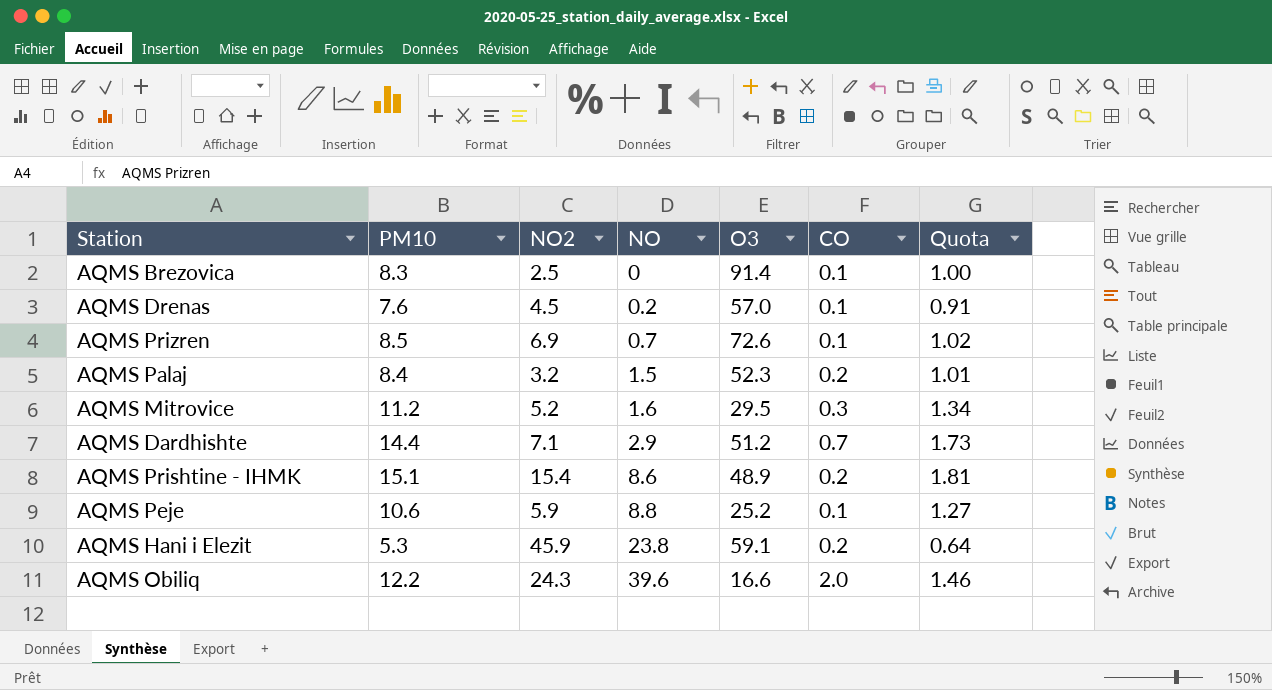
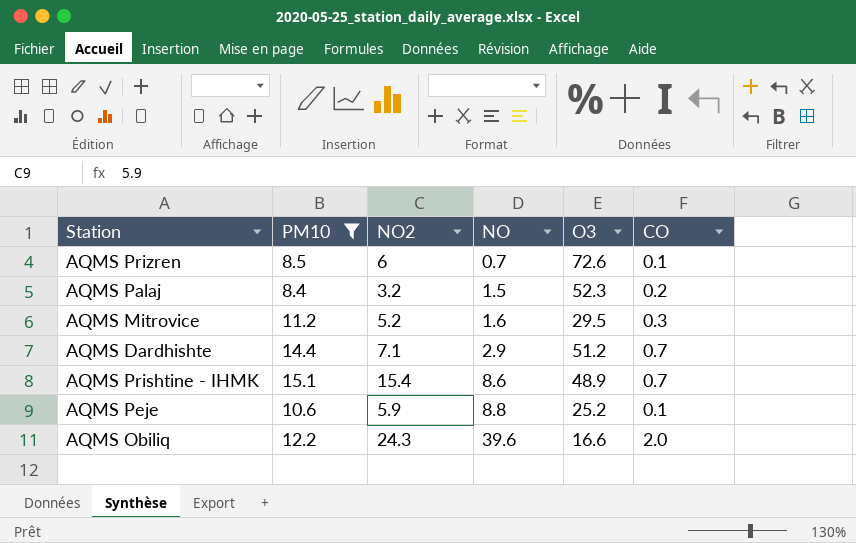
filter: none -> PM10 >= 8.4
column Quota | formula: [PM10] * 0.12 -> none
AQMS Prizren | NO2: 6.9 -> 6
AQMS Prishtine - IHMK | CO: 0.2 -> 0.7

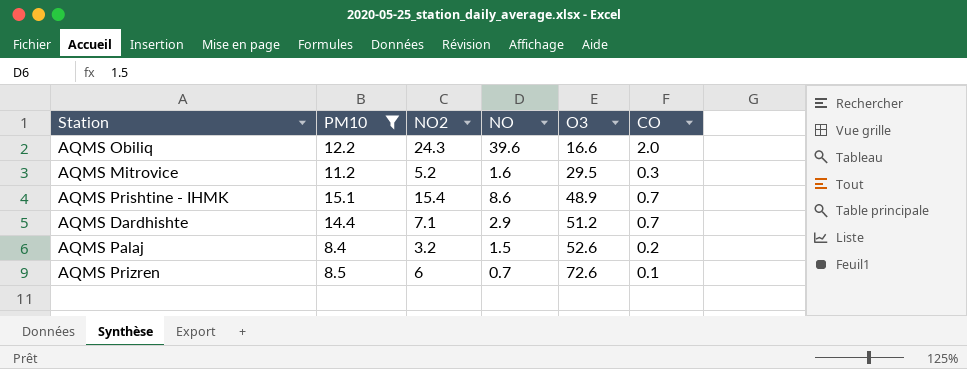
row order: NO ascending -> O3 ascending
row AQMS Peje: 10.6 | 5.9 | 8.8 | 25.2 | 0.1 -> none
AQMS Palaj | O3: 52.3 -> 52.6

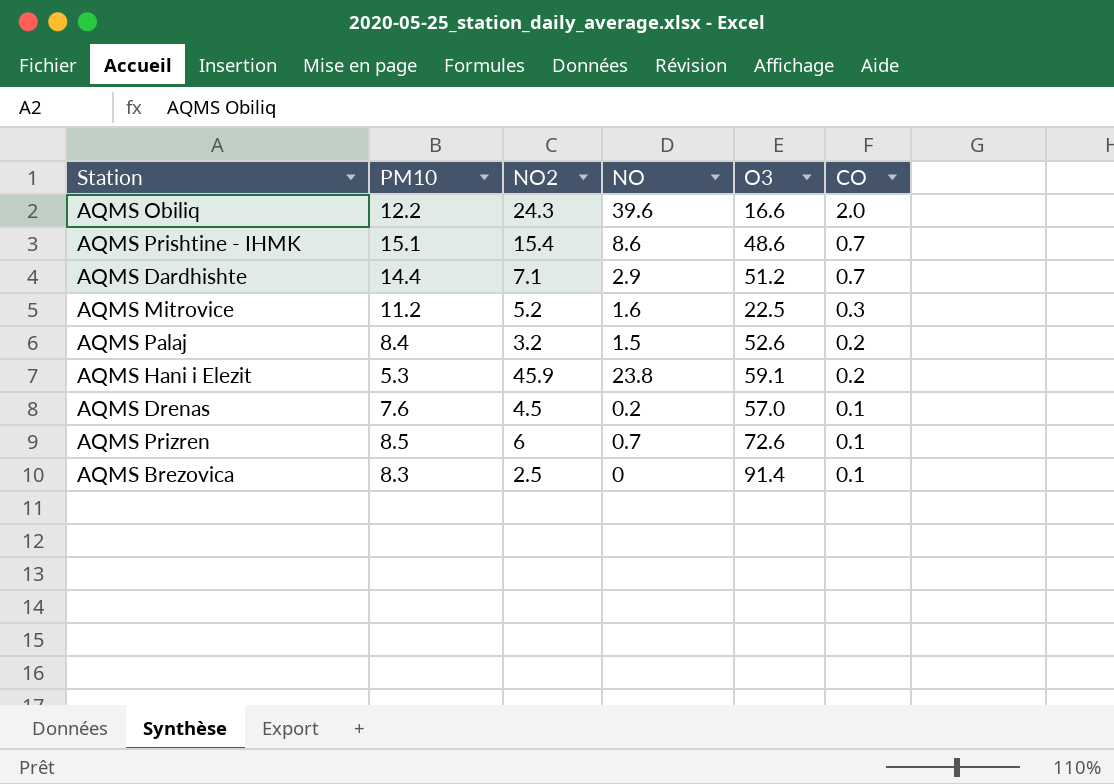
filter: PM10 >= 8.4 -> none
row order: O3 ascending -> CO descending
AQMS Prishtine - IHMK | O3: 48.9 -> 48.6
AQMS Mitrovice | O3: 29.5 -> 22.5

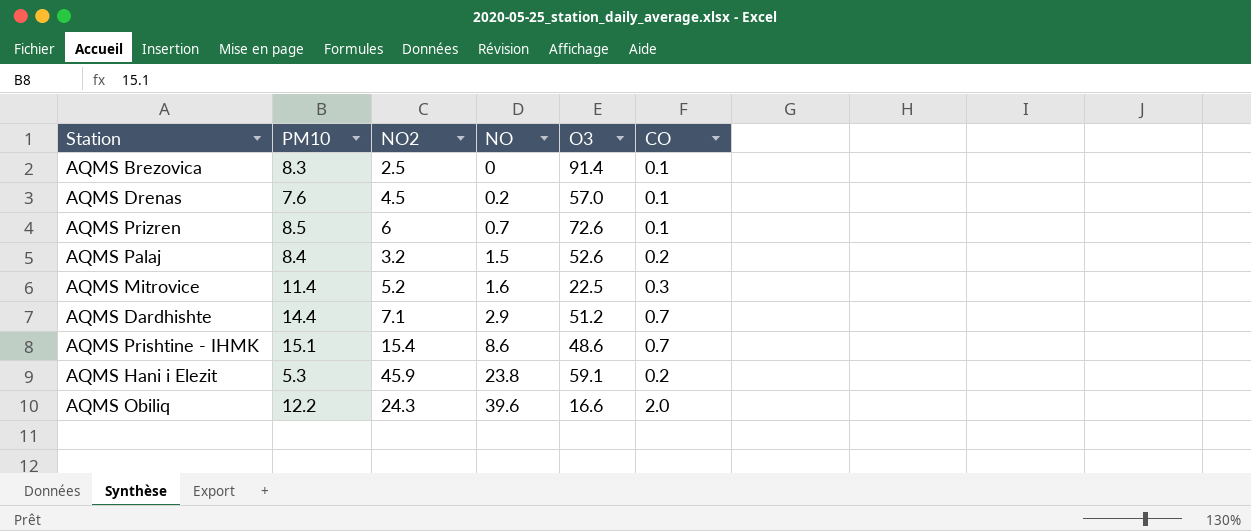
row order: CO descending -> NO ascending
AQMS Mitrovice | PM10: 11.2 -> 11.4

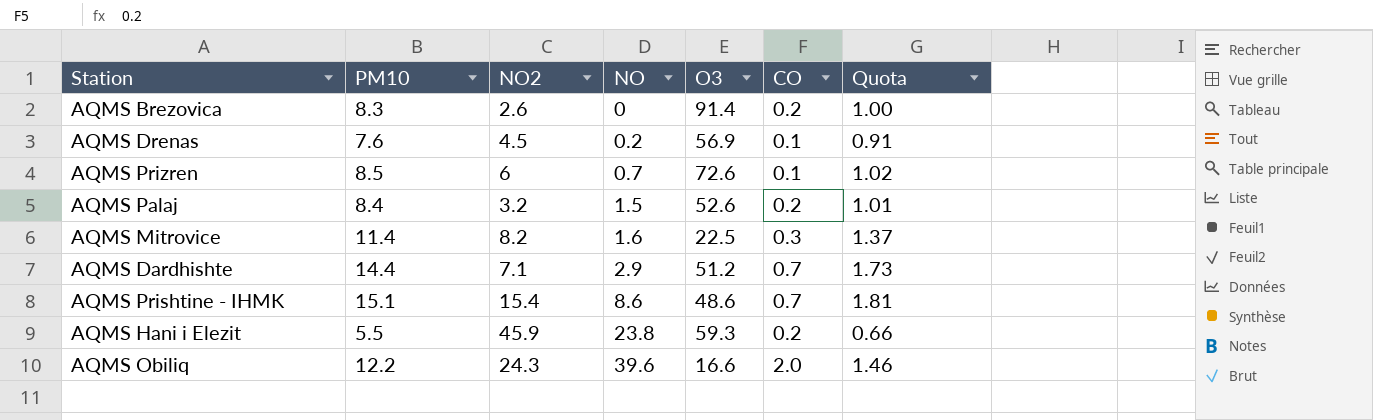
column Quota | formula: none -> [PM10] * 0.12
AQMS Brezovica | NO2: 2.5 -> 2.6
AQMS Brezovica | CO: 0.1 -> 0.2
AQMS Drenas | O3: 57.0 -> 56.9
AQMS Mitrovice | NO2: 5.2 -> 8.2
AQMS Hani i Elezit | PM10: 5.3 -> 5.5
AQMS Hani i Elezit | O3: 59.1 -> 59.3

